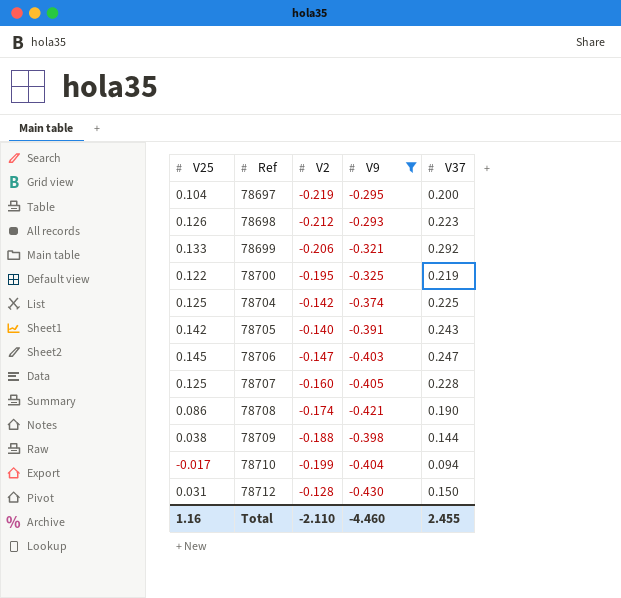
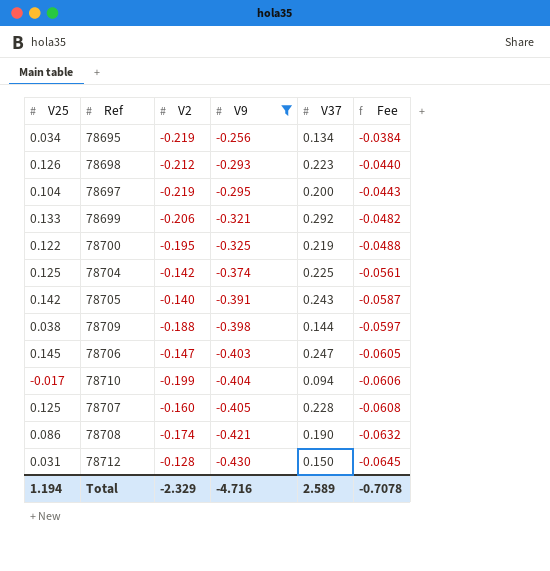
row order: Ref ascending -> V9 descending
column Fee | formula: none -> [V9] * 0.15
row 78695: none -> 0.034 | -0.219 | -0.256 | 0.134 | -0.0384
Total | V25: 1.16 -> 1.194
Total | V2: -2.110 -> -2.329
Total | V9: -4.460 -> -4.716
Total | V37: 2.455 -> 2.589

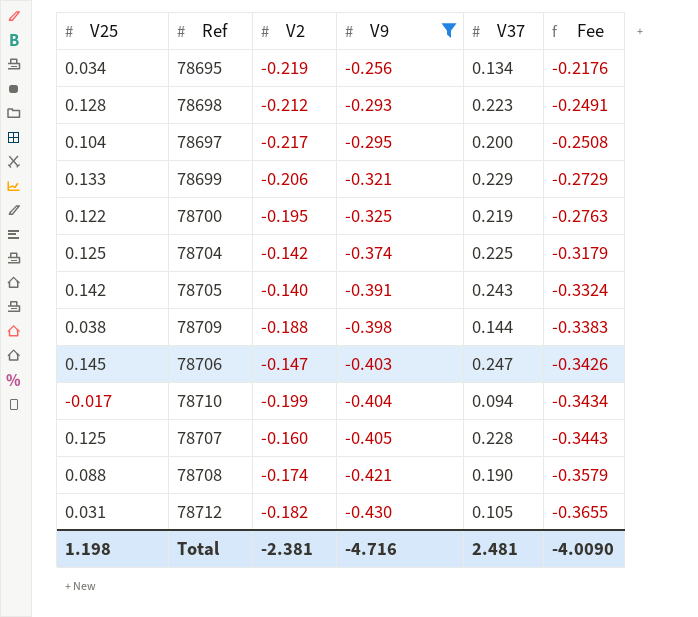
column Fee | formula: [V9] * 0.15 -> [V9] * 0.85
78698 | V25: 0.126 -> 0.128
78697 | V2: -0.219 -> -0.217
78699 | V37: 0.292 -> 0.229
78708 | V25: 0.086 -> 0.088
78712 | V2: -0.128 -> -0.182
78712 | V37: 0.150 -> 0.105
Total | V25: 1.194 -> 1.198
Total | V2: -2.329 -> -2.381
Total | V37: 2.589 -> 2.481
Total | Fee: -0.7078 -> -4.0090

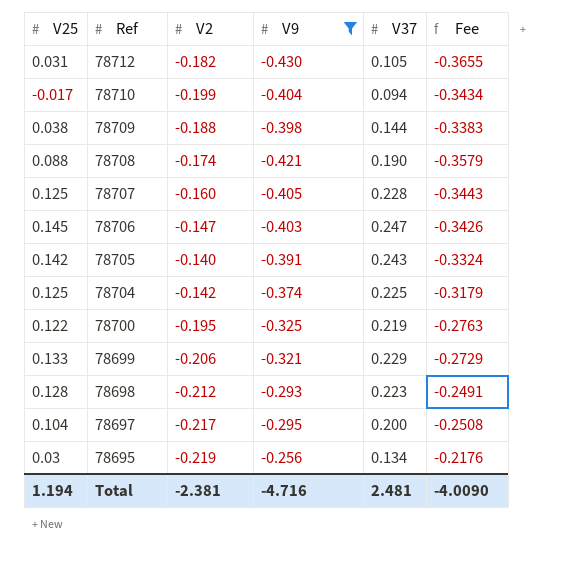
row order: V9 descending -> Ref descending
78695 | V25: 0.034 -> 0.03
Total | V25: 1.198 -> 1.194

